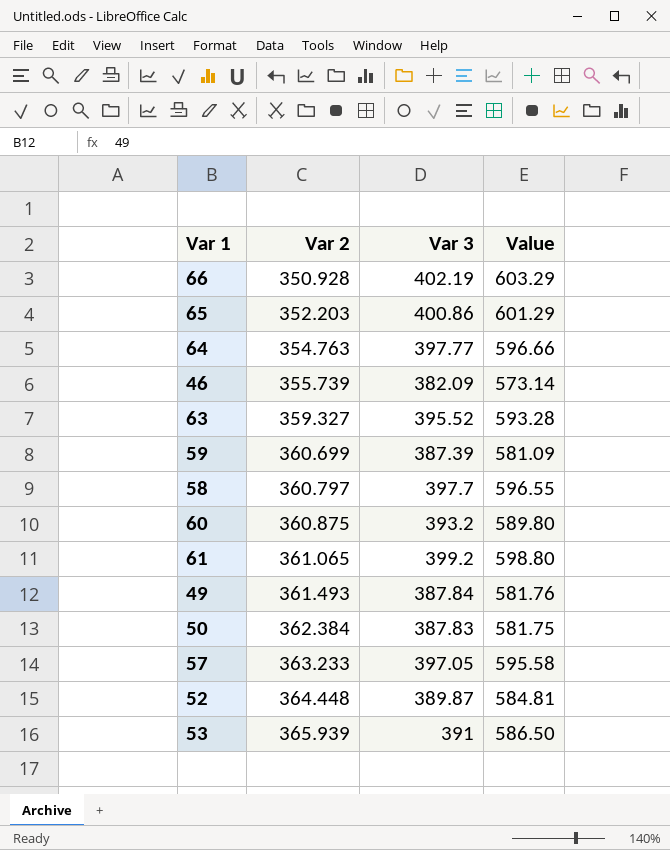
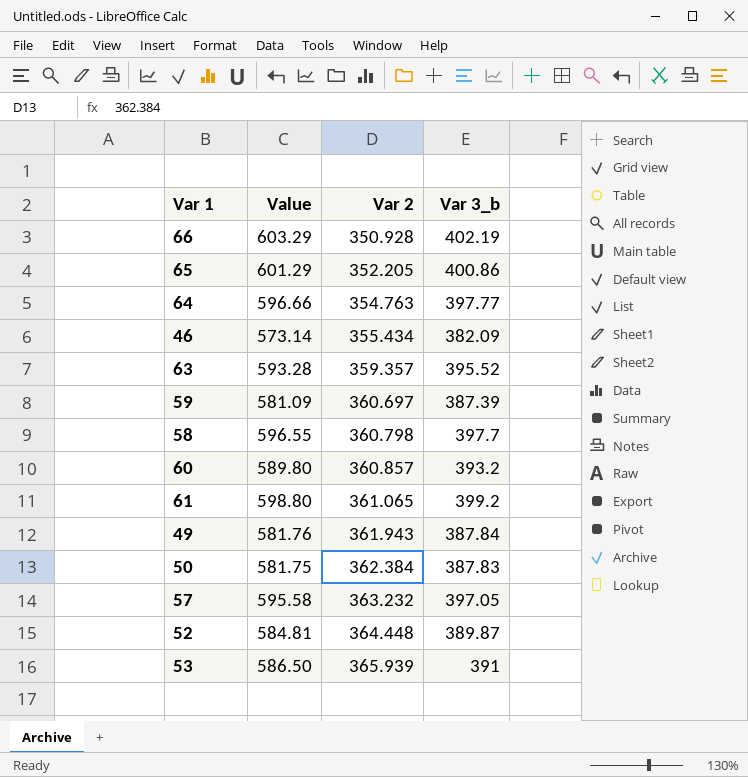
column Value | position: 4 -> 2
column name: Var 3 -> Var 3_b
65 | Var 2: 352.203 -> 352.205
46 | Var 2: 355.739 -> 355.434
63 | Var 2: 359.327 -> 359.357
59 | Var 2: 360.699 -> 360.697
58 | Var 2: 360.797 -> 360.798
60 | Var 2: 360.875 -> 360.857
49 | Var 2: 361.493 -> 361.943
57 | Var 2: 363.233 -> 363.232

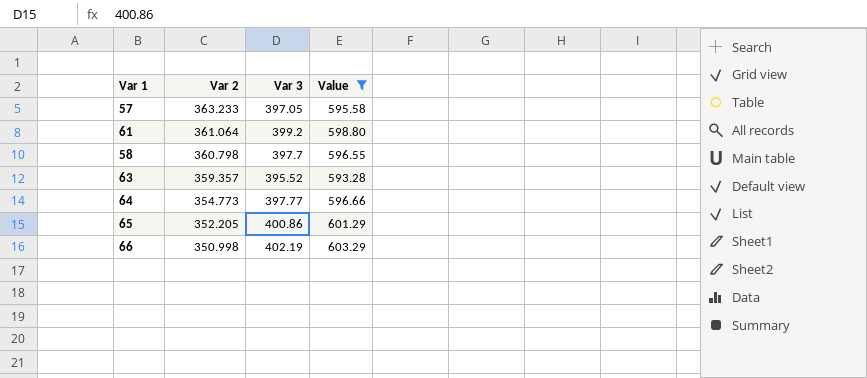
filter: none -> Value >= 593.28
row order: Var 2 ascending -> Var 2 descending
column name: Var 3_b -> Var 3
column Value | position: 2 -> 4
57 | Var 2: 363.232 -> 363.233
61 | Var 2: 361.065 -> 361.064
64 | Var 2: 354.763 -> 354.773
66 | Var 2: 350.928 -> 350.998

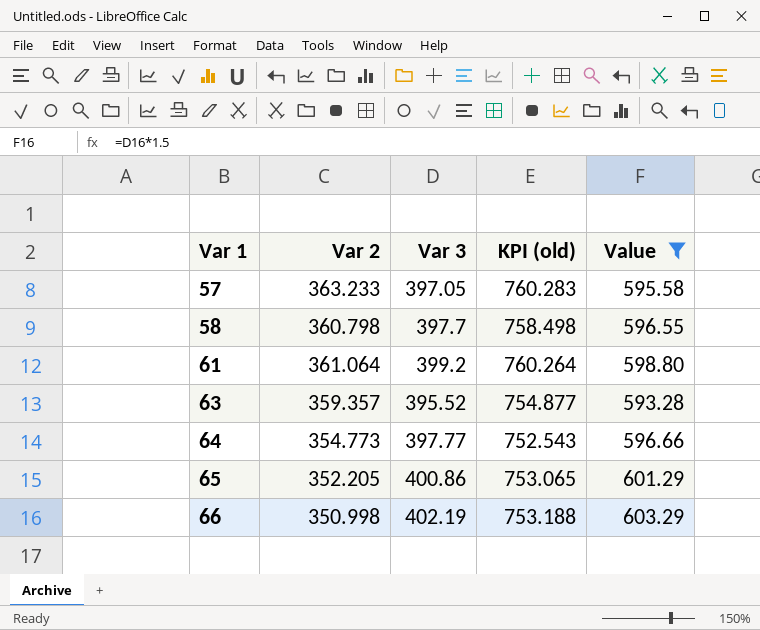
row order: Var 2 descending -> Var 1 ascending
column KPI (old) | formula: none -> [Var 2] + [Var 3]

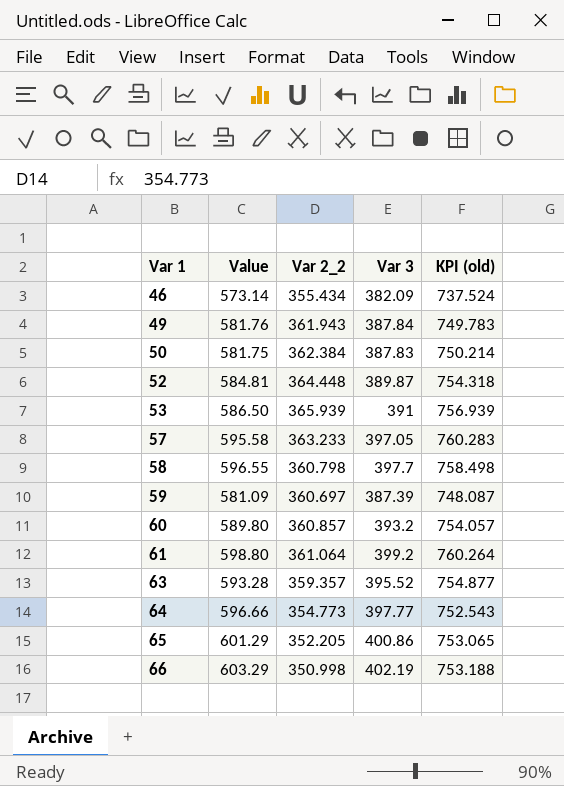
filter: Value >= 593.28 -> none
column Value | position: 5 -> 2
column name: Var 2 -> Var 2_2

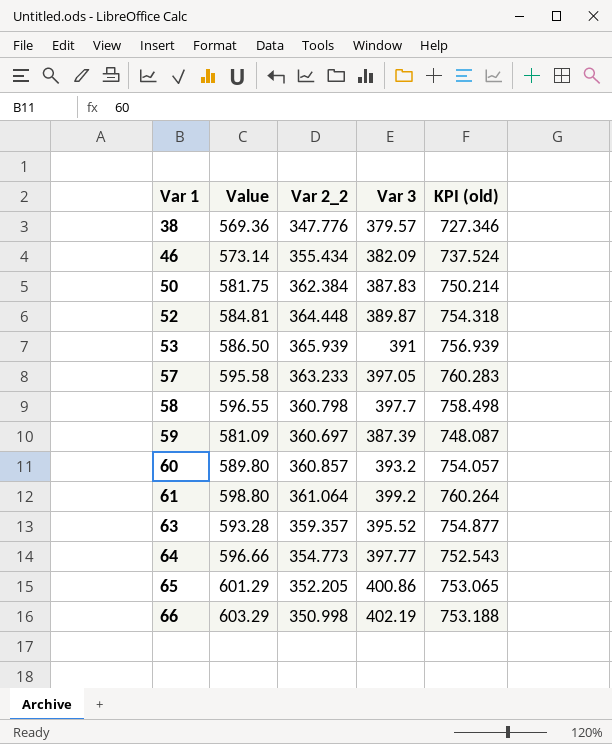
row 49: 581.76 | 361.943 | 387.84 | 749.783 -> none
row 38: none -> 569.36 | 347.776 | 379.57 | 727.346

